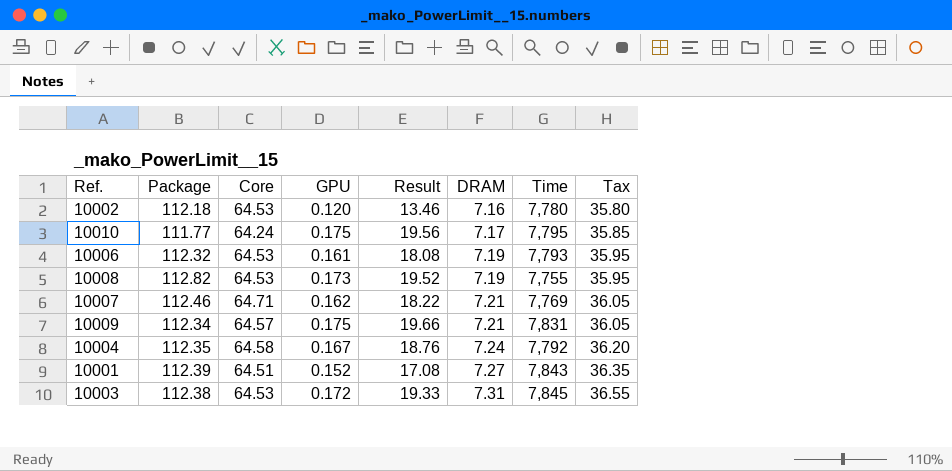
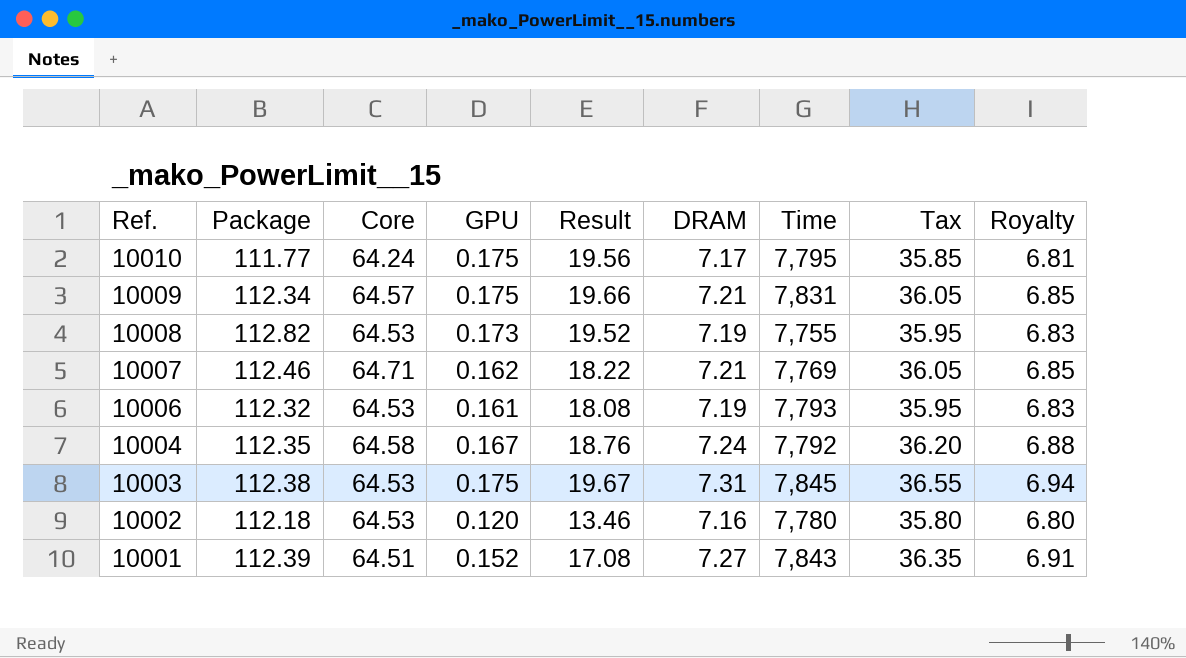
row order: DRAM ascending -> Ref. descending
column Royalty | formula: none -> [DRAM] * 0.95
10003 | GPU: 0.172 -> 0.175
10003 | Result: 19.33 -> 19.67

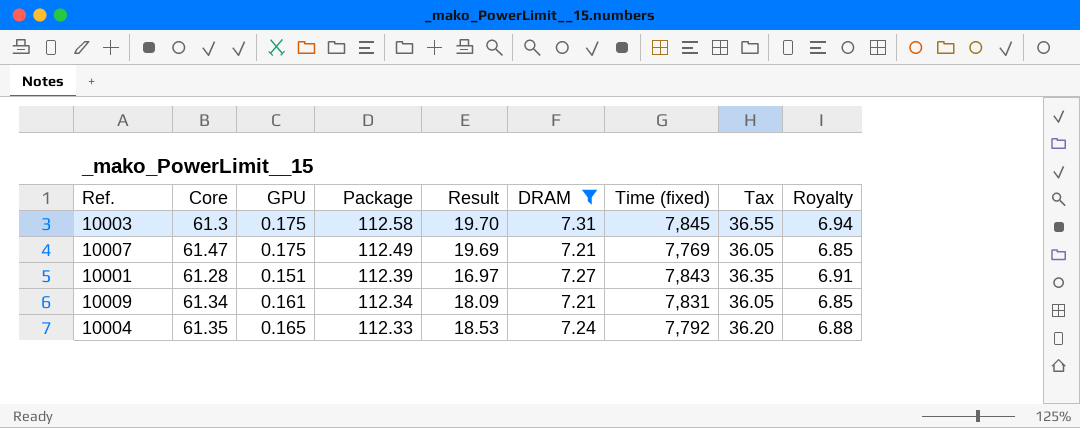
filter: none -> DRAM >= 7.21
row order: Ref. descending -> Package descending
column Package | position: 2 -> 4
column name: Time -> Time (fixed)
10003 | Core: 64.53 -> 61.3
10003 | Package: 112.38 -> 112.58
10003 | Result: 19.67 -> 19.70
10007 | Core: 64.71 -> 61.47
10007 | GPU: 0.162 -> 0.175
10007 | Package: 112.46 -> 112.49
10007 | Result: 18.22 -> 19.69
10001 | Core: 64.51 -> 61.28
10001 | GPU: 0.152 -> 0.151
10001 | Result: 17.08 -> 16.97
10009 | Core: 64.57 -> 61.34
10009 | GPU: 0.175 -> 0.161
10009 | Result: 19.66 -> 18.09
10004 | Core: 64.58 -> 61.35
10004 | GPU: 0.167 -> 0.165
10004 | Package: 112.35 -> 112.33
10004 | Result: 18.76 -> 18.53

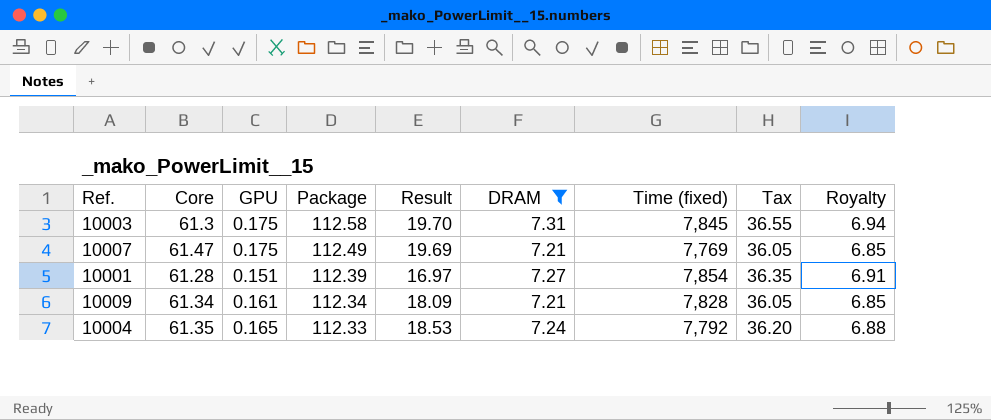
10001 | Time (fixed): 7,843 -> 7,854
10009 | Time (fixed): 7,831 -> 7,828

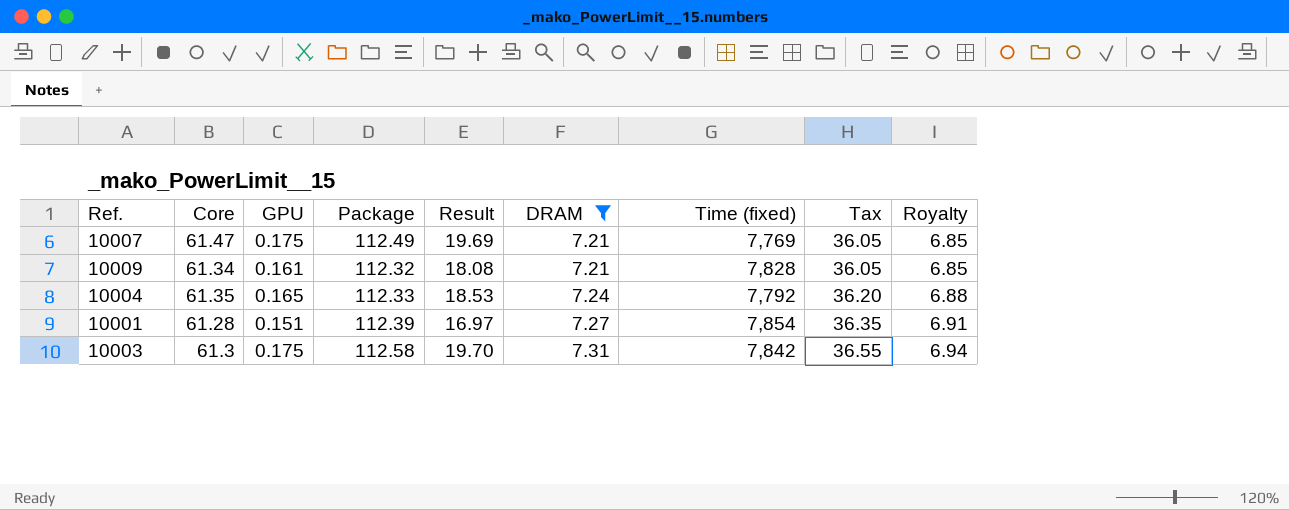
row order: Package descending -> DRAM ascending
10009 | Package: 112.34 -> 112.32
10009 | Result: 18.09 -> 18.08
10003 | Time (fixed): 7,845 -> 7,842

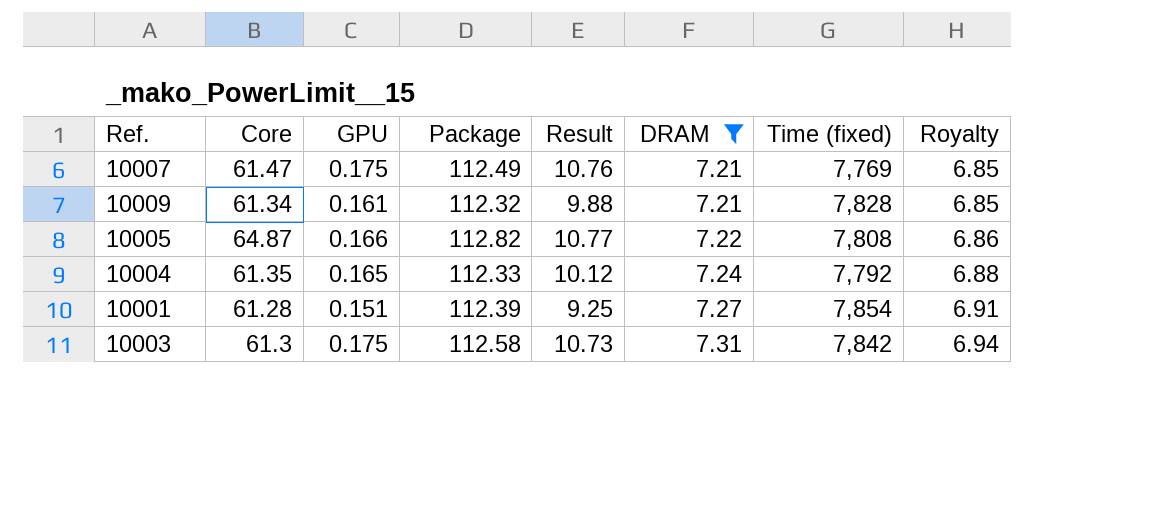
column Tax | formula: [DRAM] * 5 -> none
column Result | formula: [GPU] * [Package] -> [Core] * [GPU]
row 10005: none -> 64.87 | 0.166 | 112.82 | 10.77 | 7.22 | 7,808 | 6.86

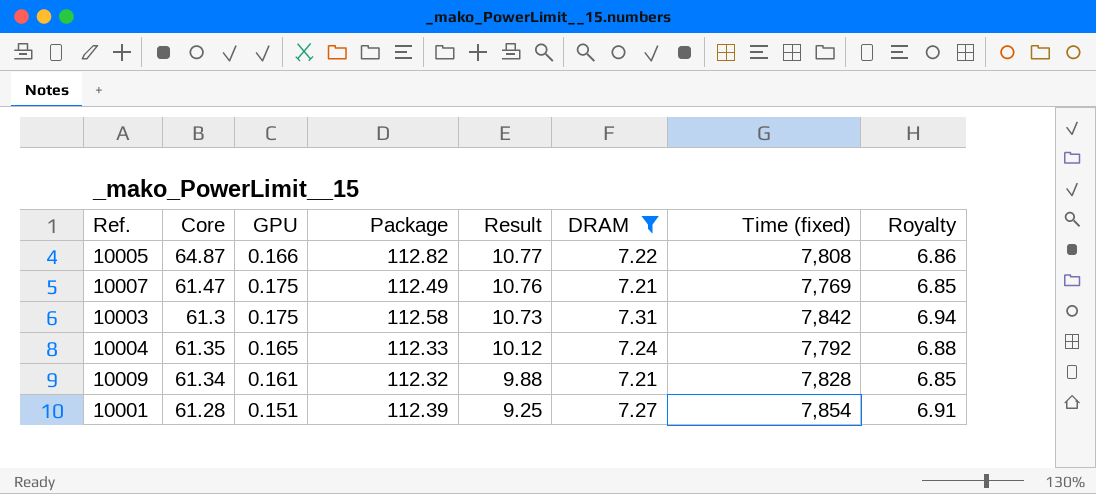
row order: DRAM ascending -> Result descending

